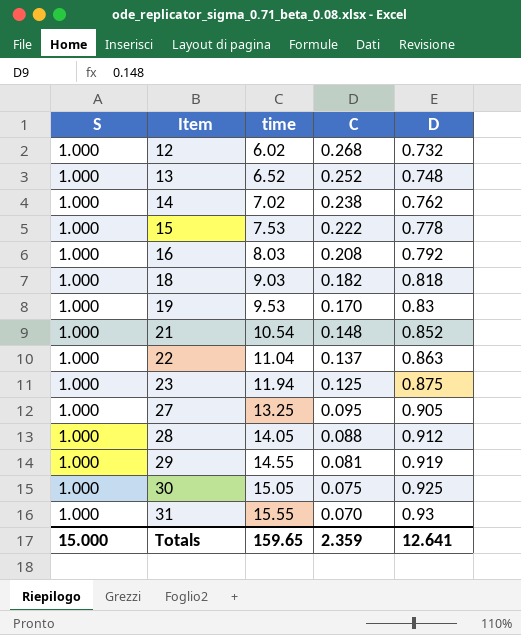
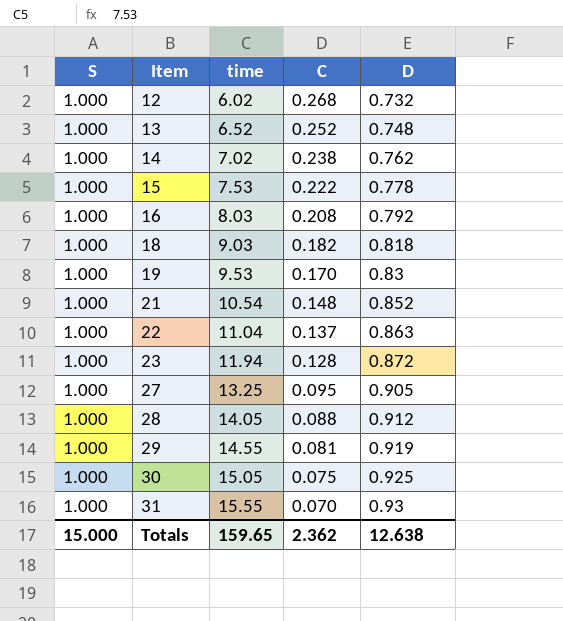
23 | C: 0.125 -> 0.128
23 | D: 0.875 -> 0.872
Totals | C: 2.359 -> 2.362
Totals | D: 12.641 -> 12.638

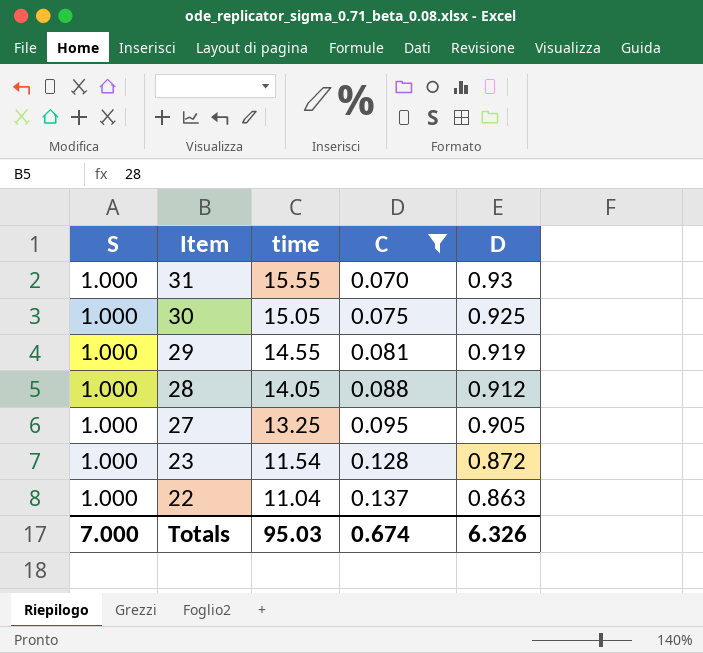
filter: none -> C <= 0.137
row order: Item ascending -> Item descending
23 | time: 11.94 -> 11.54
Totals | S: 15.000 -> 7.000
Totals | time: 159.65 -> 95.03
Totals | C: 2.362 -> 0.674
Totals | D: 12.638 -> 6.326

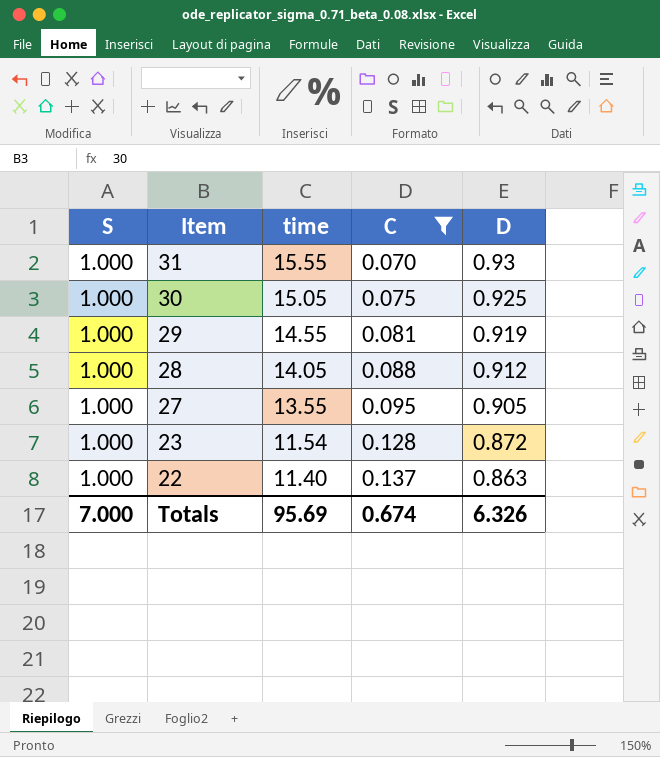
27 | time: 13.25 -> 13.55
22 | time: 11.04 -> 11.40
Totals | time: 95.03 -> 95.69

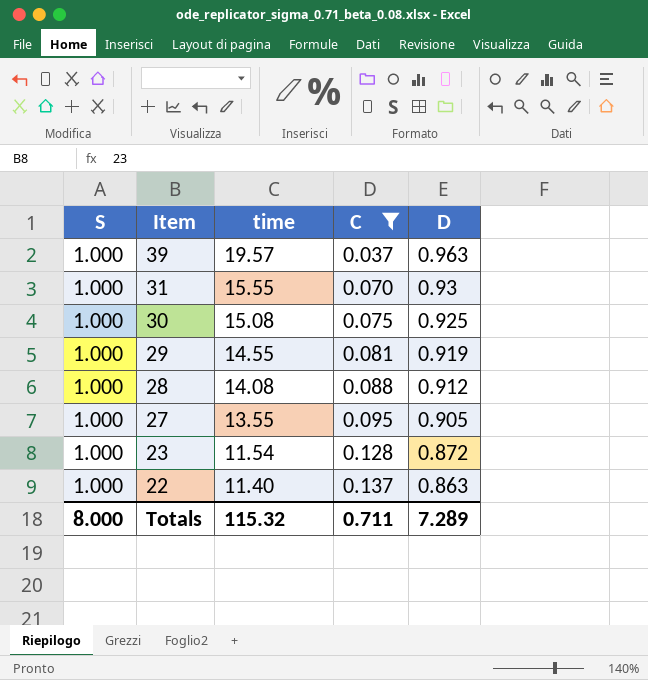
row 39: none -> 1.000 | 19.57 | 0.037 | 0.963
30 | time: 15.05 -> 15.08
28 | time: 14.05 -> 14.08
Totals | S: 7.000 -> 8.000
Totals | time: 95.69 -> 115.32
Totals | C: 0.674 -> 0.711
Totals | D: 6.326 -> 7.289

